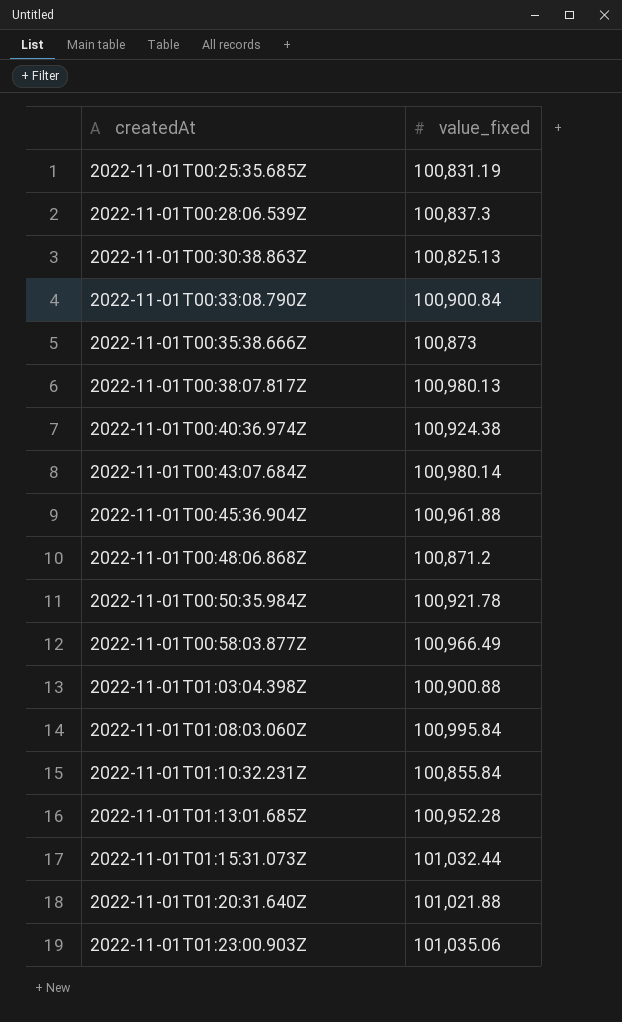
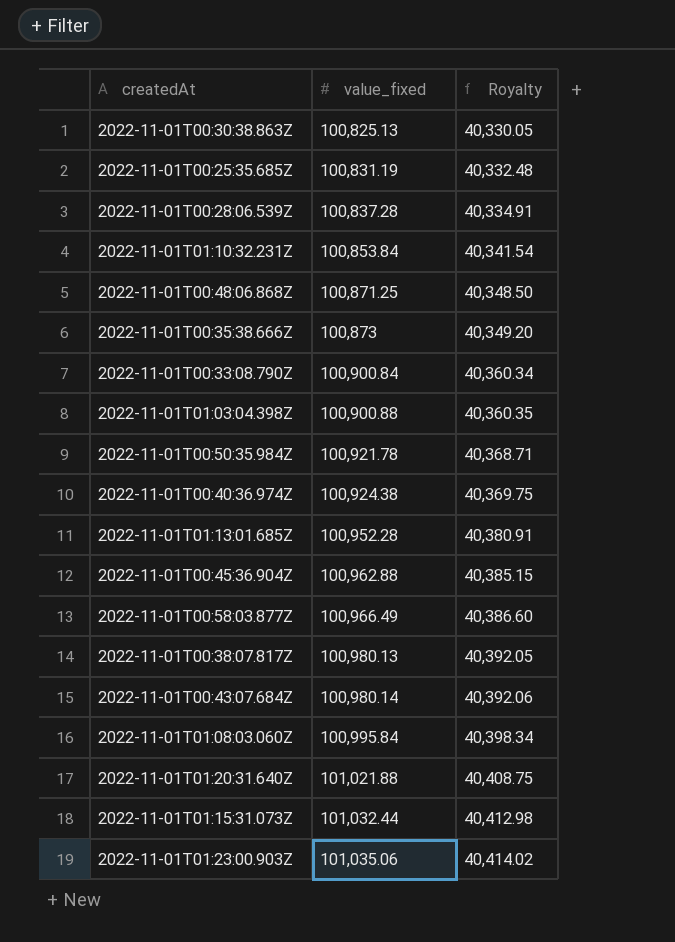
row order: createdAt ascending -> value_fixed ascending
column Royalty | formula: none -> [value_fixed] * 0.4
2022-11-01T00:28:06.539Z | value_fixed: 100,837.3 -> 100,837.28
2022-11-01T01:10:32.231Z | value_fixed: 100,855.84 -> 100,853.84
2022-11-01T00:48:06.868Z | value_fixed: 100,871.2 -> 100,871.25
2022-11-01T00:45:36.904Z | value_fixed: 100,961.88 -> 100,962.88

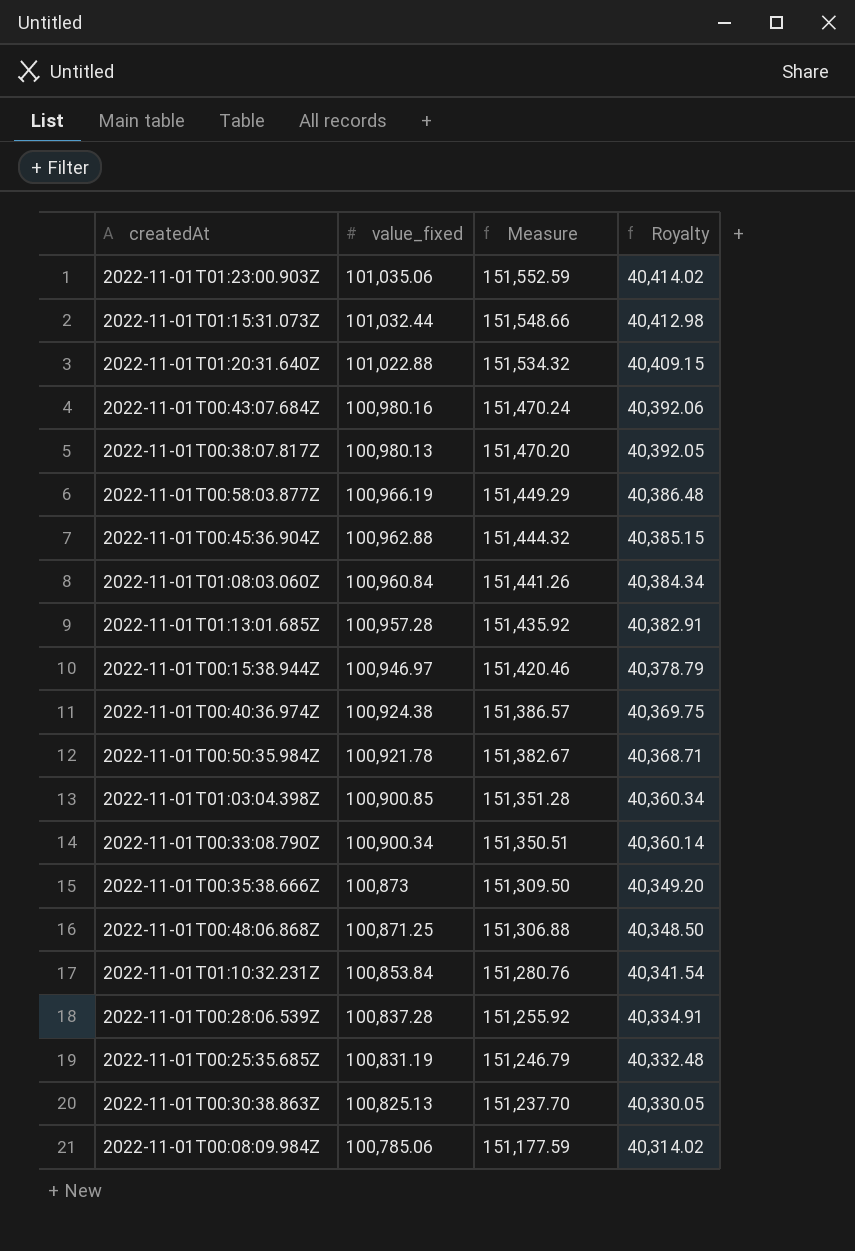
row order: value_fixed ascending -> value_fixed descending
column Measure | formula: none -> [value_fixed] * 1.5
2022-11-01T01:20:31.640Z | value_fixed: 101,021.88 -> 101,022.88
2022-11-01T01:20:31.640Z | Royalty: 40,408.75 -> 40,409.15
2022-11-01T00:43:07.684Z | value_fixed: 100,980.14 -> 100,980.16
2022-11-01T00:58:03.877Z | value_fixed: 100,966.49 -> 100,966.19
2022-11-01T00:58:03.877Z | Royalty: 40,386.60 -> 40,386.48
2022-11-01T01:08:03.060Z | value_fixed: 100,995.84 -> 100,960.84
2022-11-01T01:08:03.060Z | Royalty: 40,398.34 -> 40,384.34
2022-11-01T01:13:01.685Z | value_fixed: 100,952.28 -> 100,957.28
2022-11-01T01:13:01.685Z | Royalty: 40,380.91 -> 40,382.91
row 2022-11-01T00:15:38.944Z: none -> 100,946.97 | 151,420.46 | 40,378.79
2022-11-01T01:03:04.398Z | value_fixed: 100,900.88 -> 100,900.85
2022-11-01T01:03:04.398Z | Royalty: 40,360.35 -> 40,360.34
2022-11-01T00:33:08.790Z | value_fixed: 100,900.84 -> 100,900.34
2022-11-01T00:33:08.790Z | Royalty: 40,360.34 -> 40,360.14
row 2022-11-01T00:08:09.984Z: none -> 100,785.06 | 151,177.59 | 40,314.02

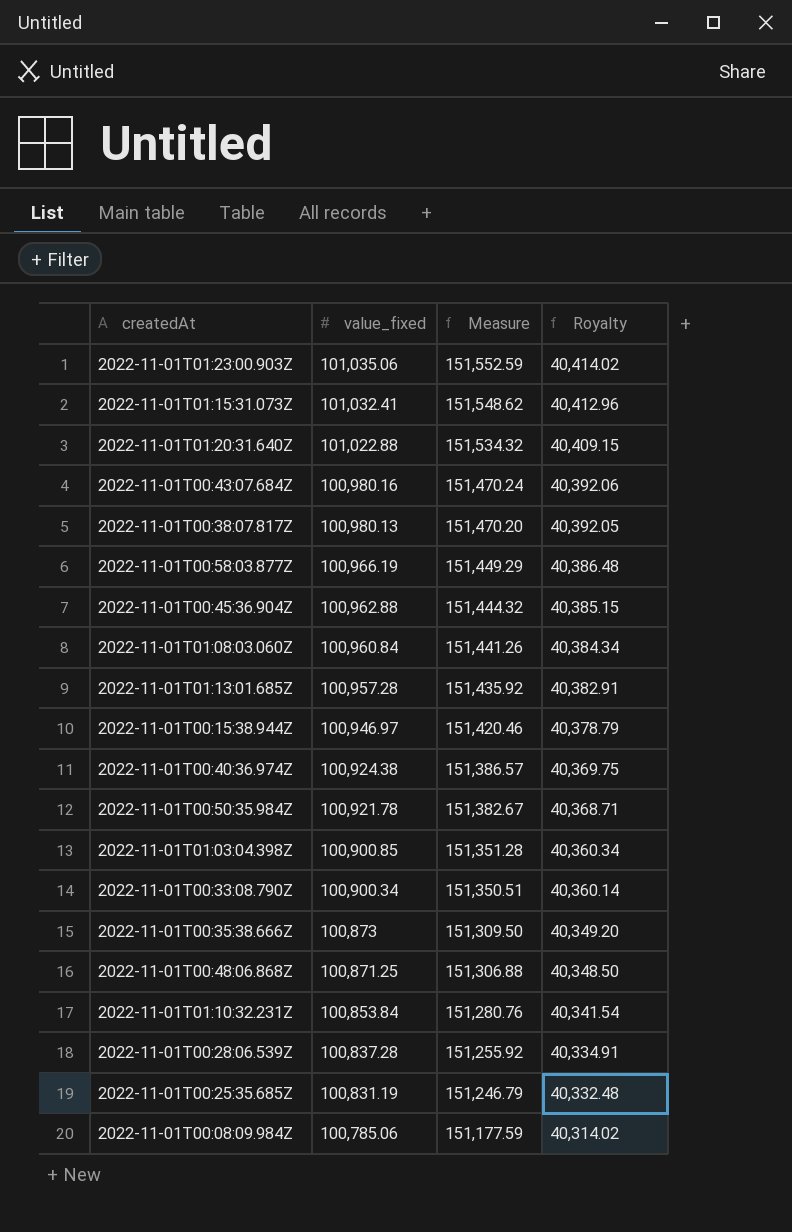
row 2022-11-01T00:30:38.863Z: 100,825.13 | 151,237.70 | 40,330.05 -> none
2022-11-01T01:15:31.073Z | value_fixed: 101,032.44 -> 101,032.41
2022-11-01T01:15:31.073Z | Measure: 151,548.66 -> 151,548.62
2022-11-01T01:15:31.073Z | Royalty: 40,412.98 -> 40,412.96

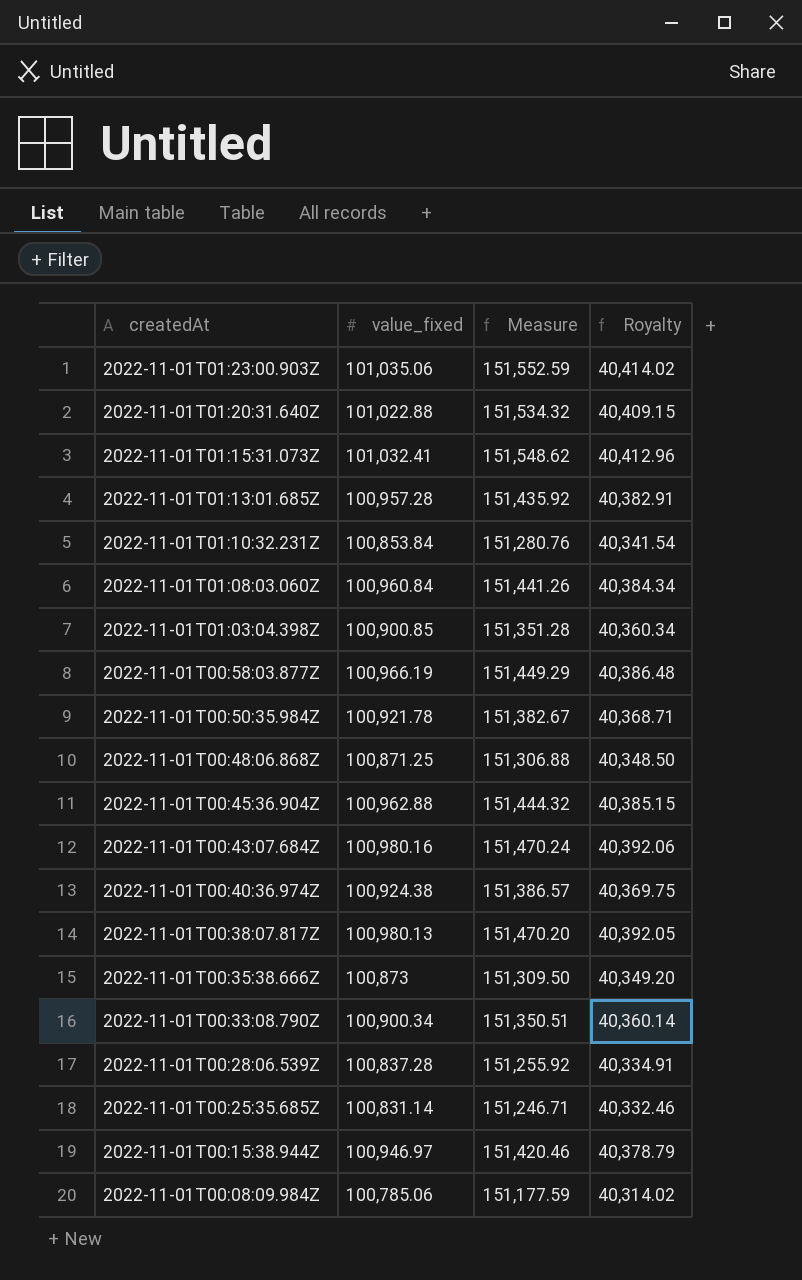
row order: value_fixed descending -> createdAt descending
2022-11-01T00:25:35.685Z | value_fixed: 100,831.19 -> 100,831.14
2022-11-01T00:25:35.685Z | Measure: 151,246.79 -> 151,246.71
2022-11-01T00:25:35.685Z | Royalty: 40,332.48 -> 40,332.46

